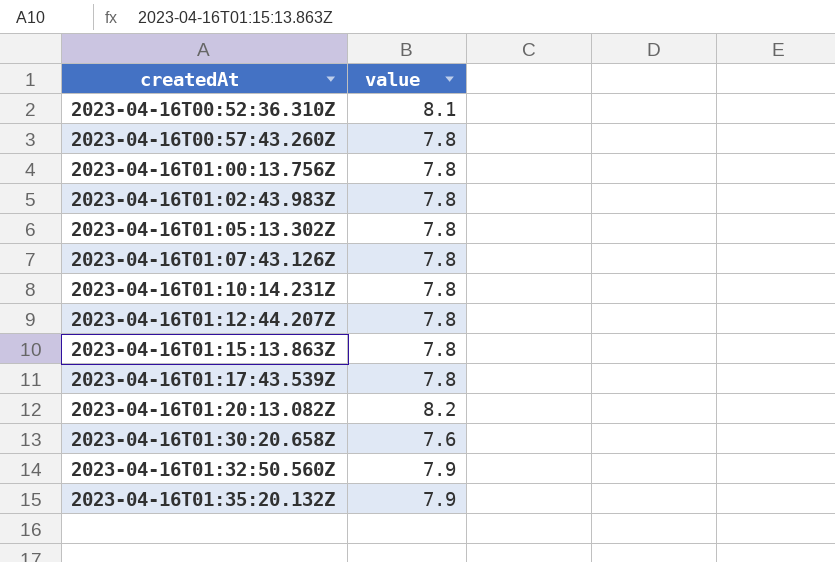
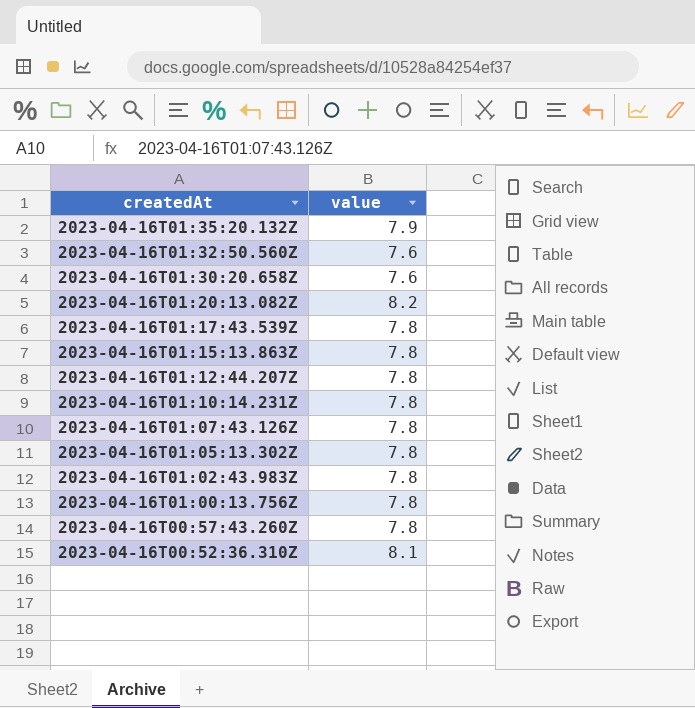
row order: createdAt ascending -> createdAt descending
2023-04-16T01:32:50.560Z | value: 7.9 -> 7.6

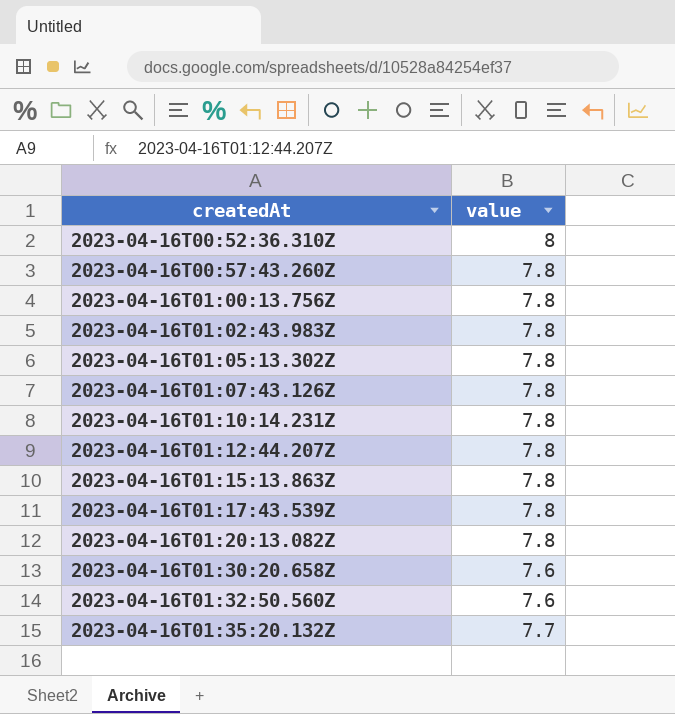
row order: createdAt descending -> createdAt ascending
2023-04-16T00:52:36.310Z | value: 8.1 -> 8
2023-04-16T01:20:13.082Z | value: 8.2 -> 7.8
2023-04-16T01:35:20.132Z | value: 7.9 -> 7.7

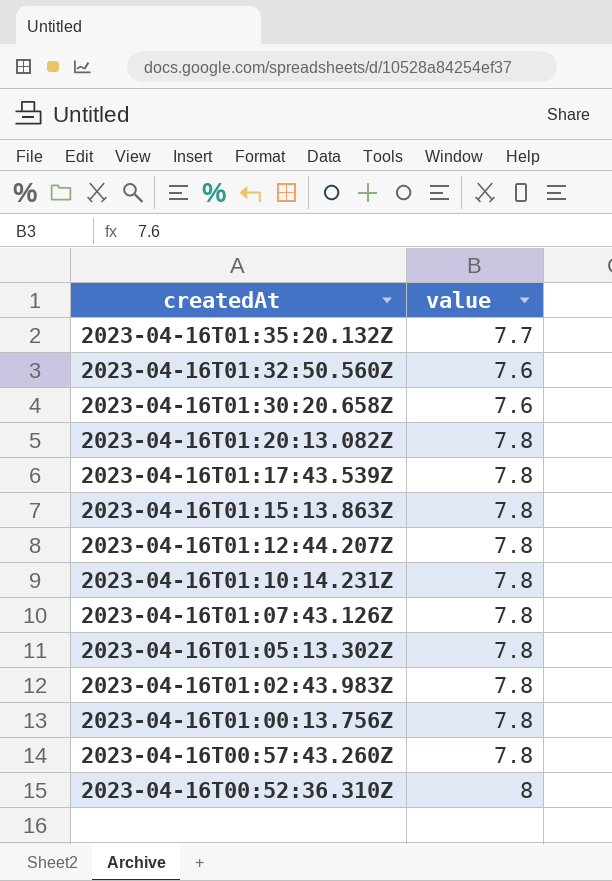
row order: createdAt ascending -> createdAt descending

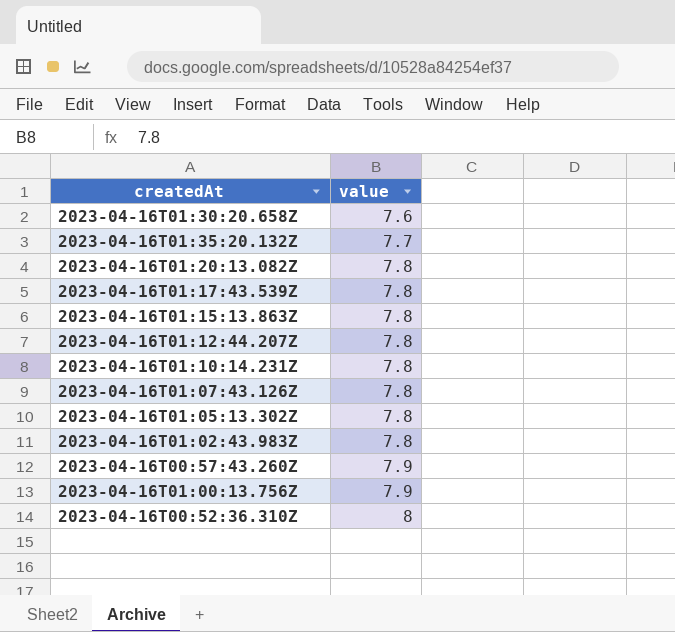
row order: createdAt descending -> value ascending
row 2023-04-16T01:32:50.560Z: 7.6 -> none
2023-04-16T00:57:43.260Z | value: 7.8 -> 7.9
2023-04-16T01:00:13.756Z | value: 7.8 -> 7.9

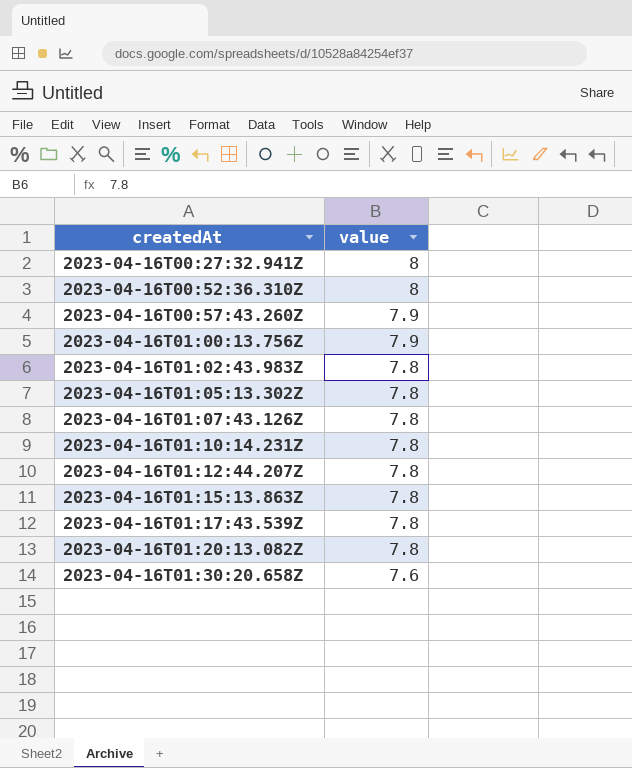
row order: value ascending -> createdAt ascending
row 2023-04-16T01:35:20.132Z: 7.7 -> none
row 2023-04-16T00:27:32.941Z: none -> 8

